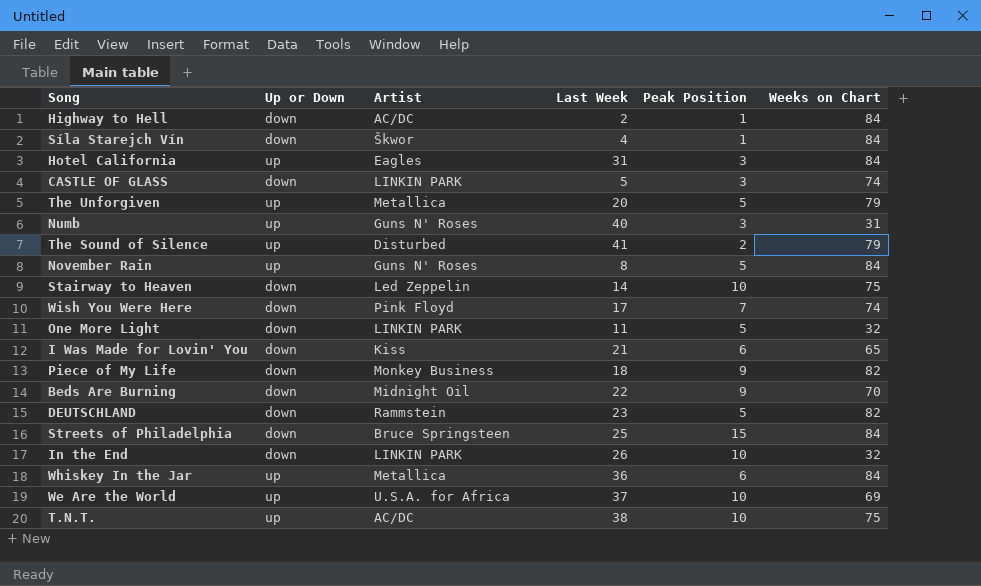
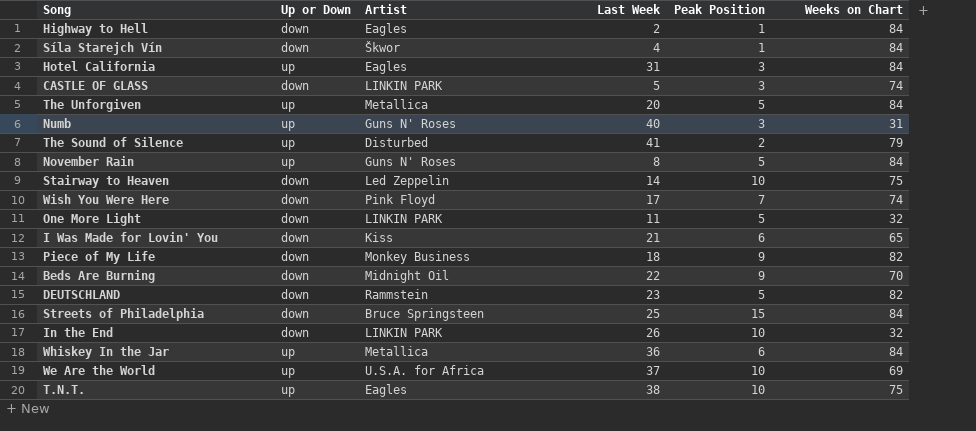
Highway to Hell | Artist: AC/DC -> Eagles
The Unforgiven | Weeks on Chart: 79 -> 84
T.N.T. | Artist: AC/DC -> Eagles

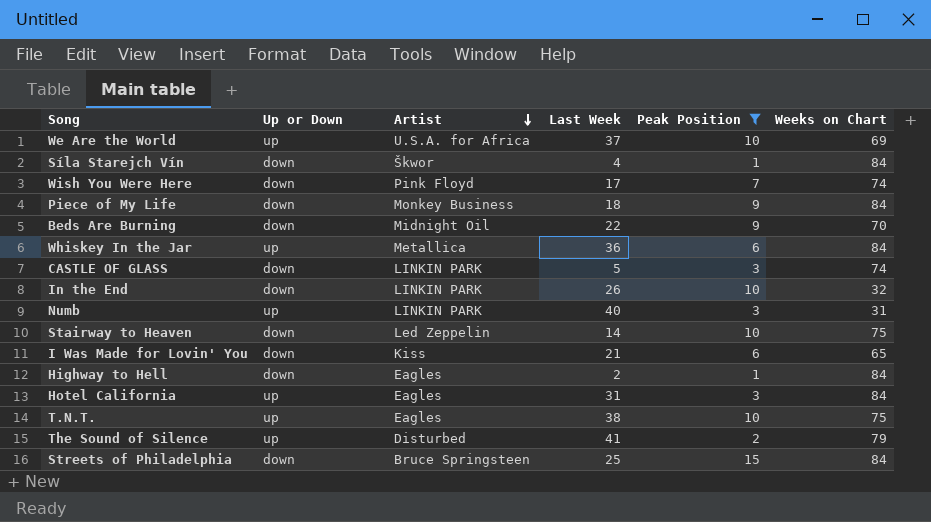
filter: none -> Peak Position != 5
row order: none -> Artist descending
Piece of My Life | Weeks on Chart: 82 -> 84
Numb | Artist: Guns N' Roses -> LINKIN PARK

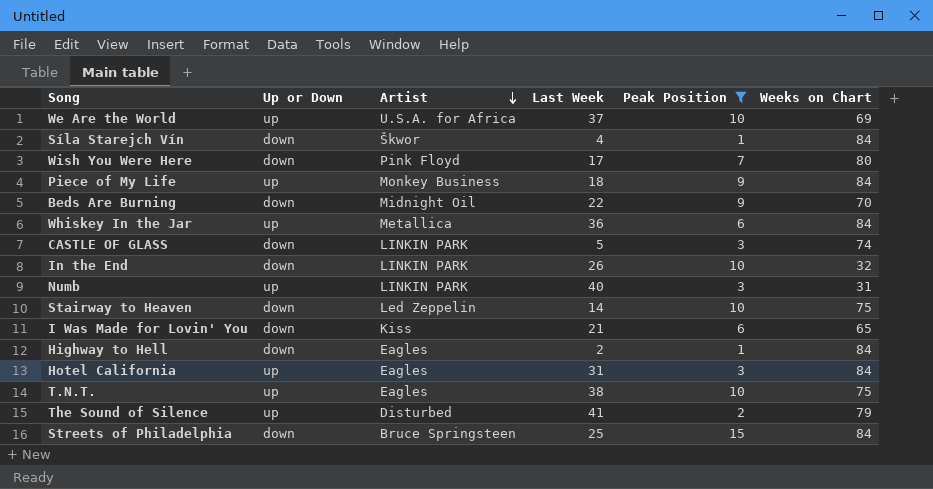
Wish You Were Here | Weeks on Chart: 74 -> 80
Piece of My Life | Up or Down: down -> up

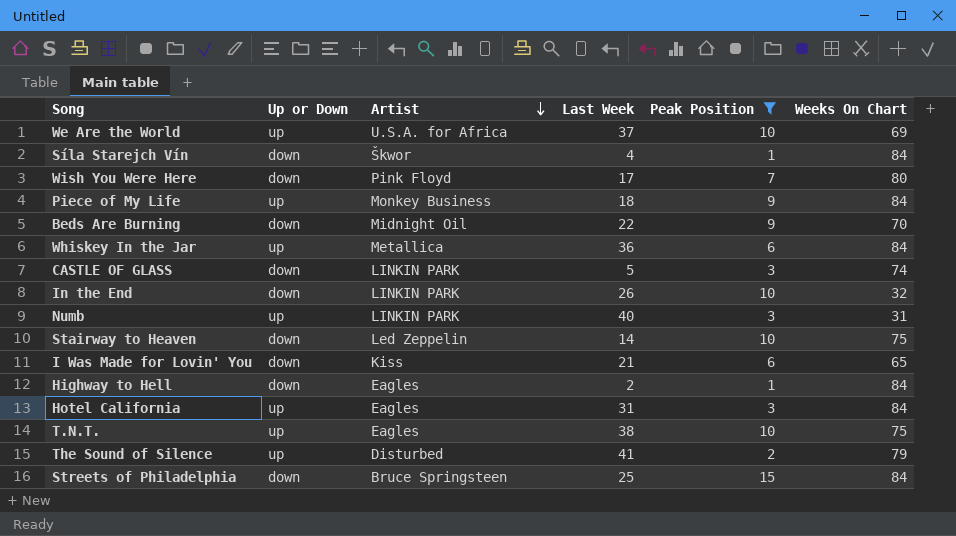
column name: Weeks on Chart -> Weeks On Chart

